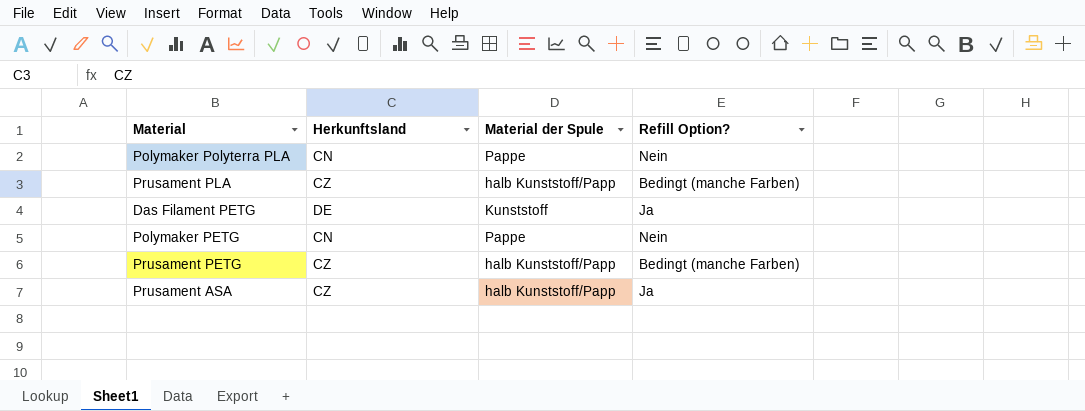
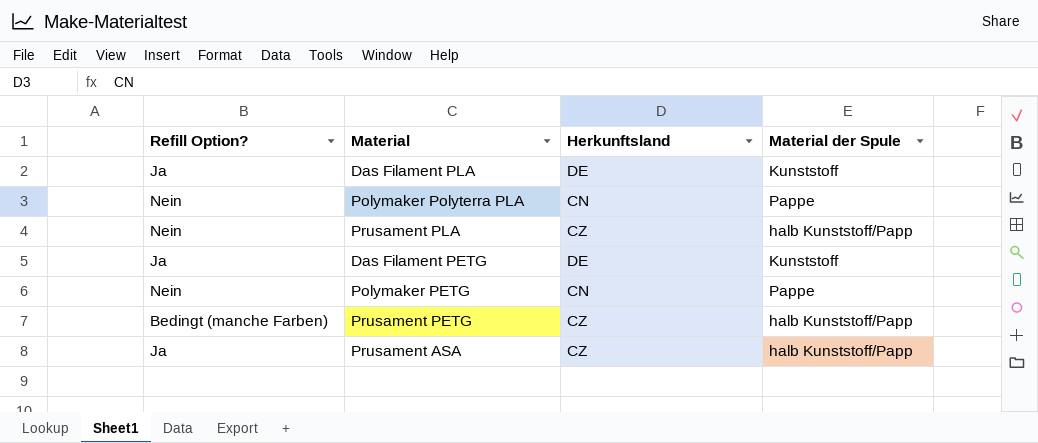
column Refill Option? | position: 4 -> 1
row Das Filament PLA: none -> Ja | DE | Kunststoff
Prusament PLA | Refill Option?: Bedingt (manche Farben) -> Nein

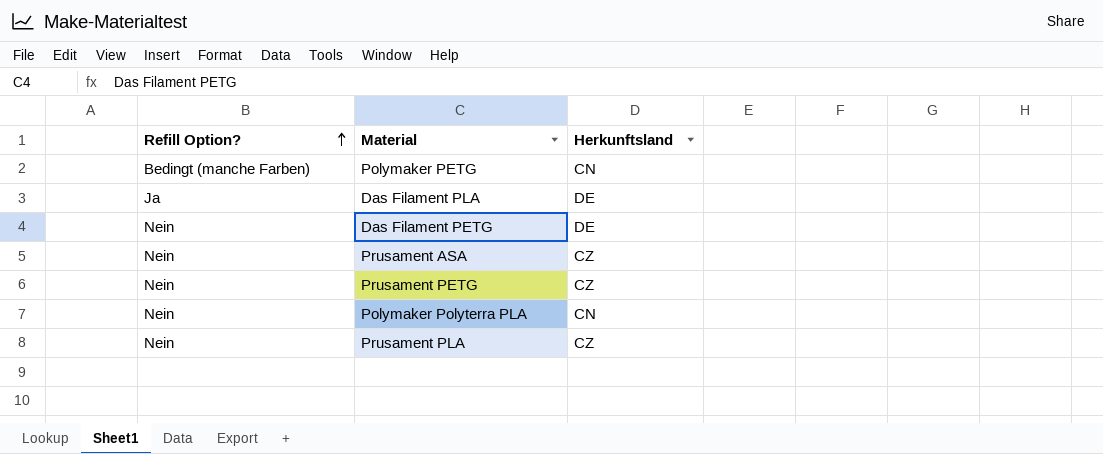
row order: none -> Refill Option? ascending
column Material der Spule | position: 4 -> none
Polymaker PETG | Refill Option?: Nein -> Bedingt (manche Farben)
Das Filament PETG | Refill Option?: Ja -> Nein
Prusament ASA | Refill Option?: Ja -> Nein
Prusament PETG | Refill Option?: Bedingt (manche Farben) -> Nein

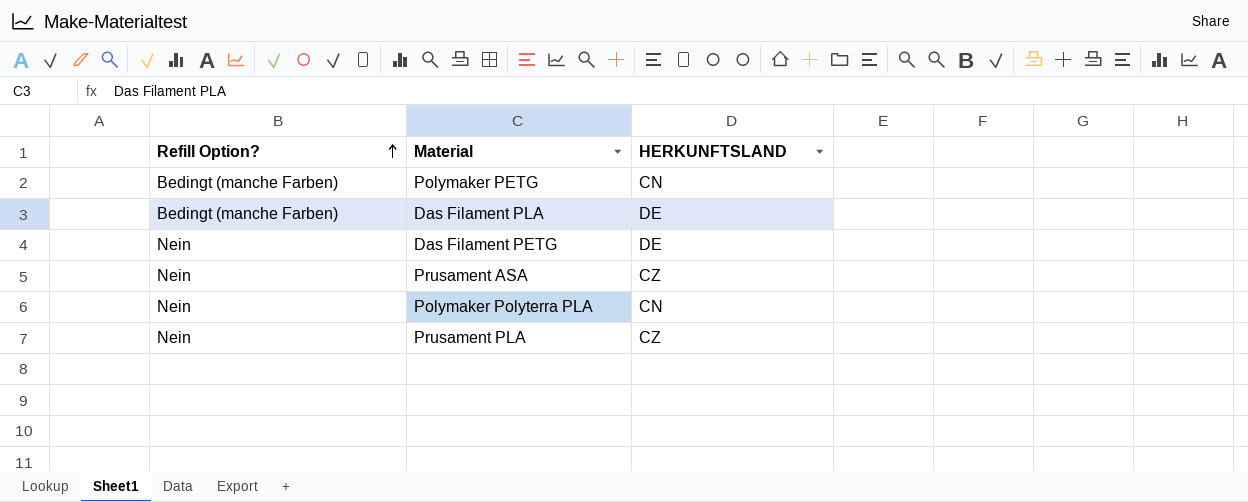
column name: Herkunftsland -> HERKUNFTSLAND
row Prusament PETG: Nein | CZ -> none
Das Filament PLA | Refill Option?: Ja -> Bedingt (manche Farben)

